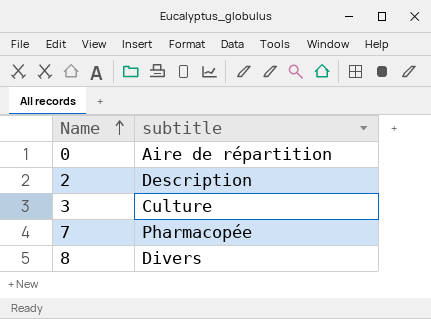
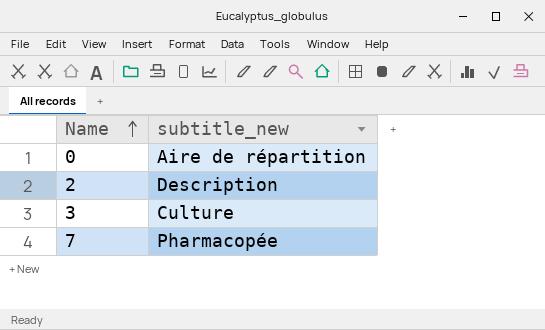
column name: subtitle -> subtitle_new
row 8: Divers -> none

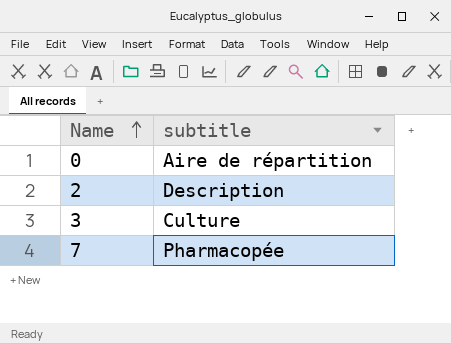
column name: subtitle_new -> subtitle

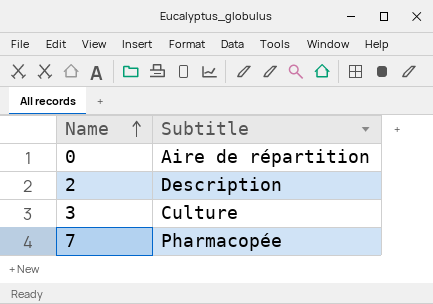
column name: subtitle -> Subtitle

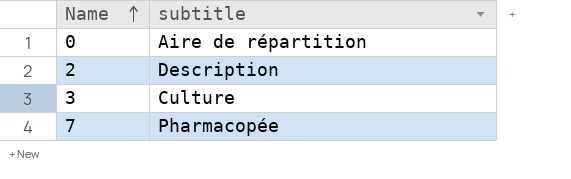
column name: Subtitle -> subtitle

